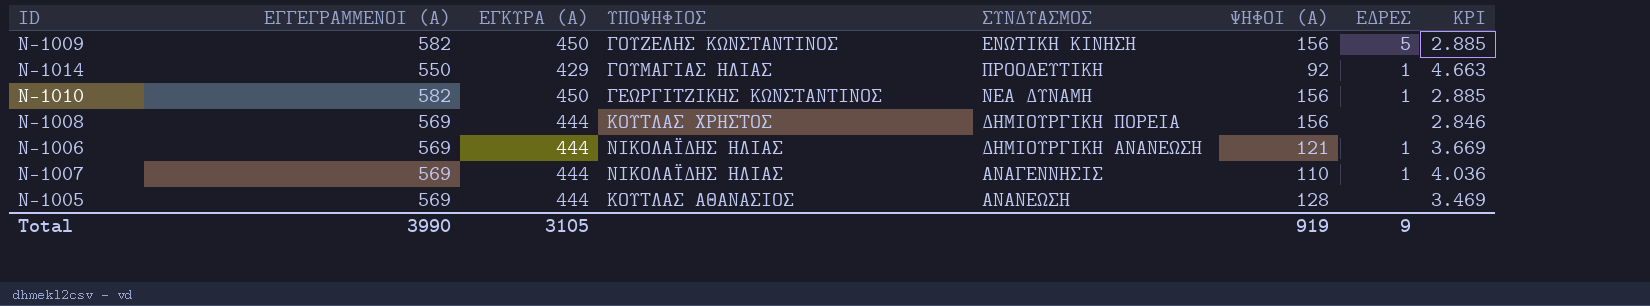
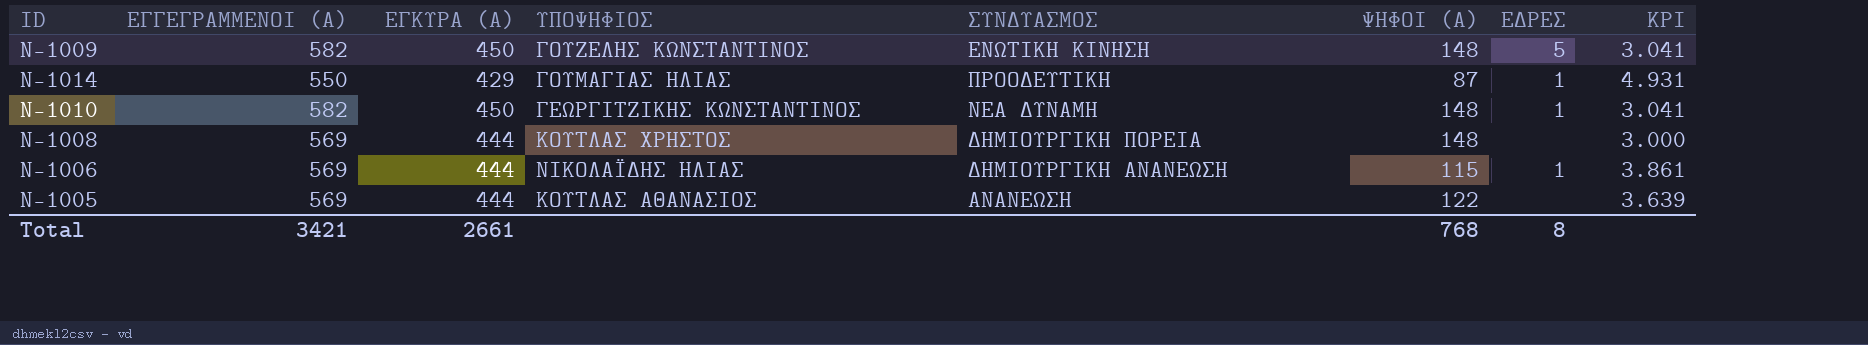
row N-1007: 569 | 444 | ΝΙΚΟΛΑΪΔΗΣ ΗΛΙΑΣ | ΑΝΑΓΕΝΝΗΣΙΣ | 110 | 1 | 4.036 -> none
N-1009 | ΨΗΦΟΙ (Α): 156 -> 148
N-1009 | KPI: 2.885 -> 3.041
N-1014 | ΨΗΦΟΙ (Α): 92 -> 87
N-1014 | KPI: 4.663 -> 4.931
N-1010 | ΨΗΦΟΙ (Α): 156 -> 148
N-1010 | KPI: 2.885 -> 3.041
N-1008 | ΨΗΦΟΙ (Α): 156 -> 148
N-1008 | KPI: 2.846 -> 3.000
N-1006 | ΨΗΦΟΙ (Α): 121 -> 115
N-1006 | KPI: 3.669 -> 3.861
N-1005 | ΨΗΦΟΙ (Α): 128 -> 122
N-1005 | KPI: 3.469 -> 3.639
Total | ΕΓΓΕΓΡΑΜΜΕΝΟΙ (Α): 3990 -> 3421
Total | ΕΓΚΥΡΑ (Α): 3105 -> 2661
Total | ΨΗΦΟΙ (Α): 919 -> 768
Total | ΕΔΡΕΣ: 9 -> 8

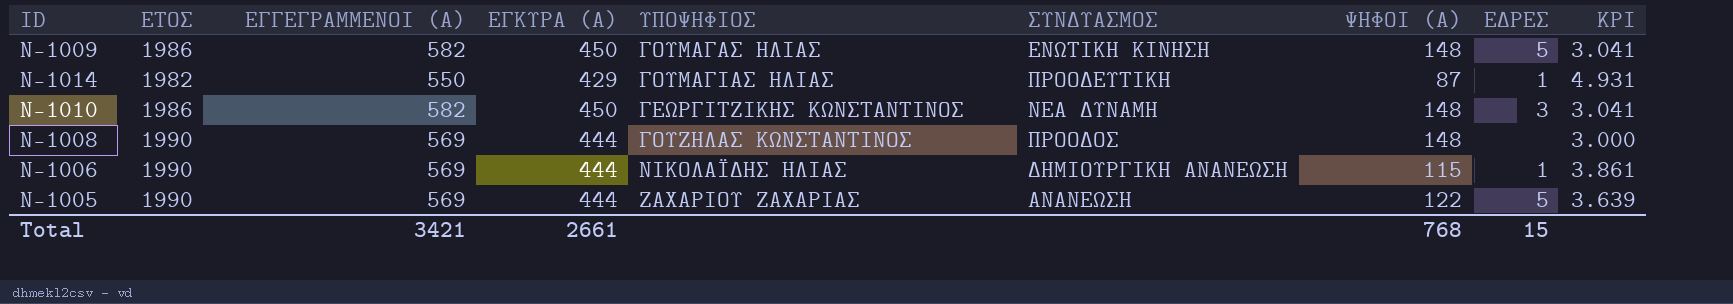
column ΕΤΟΣ | position: none -> 2
N-1009 | ΥΠΟΨΗΦΙΟΣ: ΓΟΥΖΕΛΗΣ ΚΩΝΣΤΑΝΤΙΝΟΣ -> ΓΟΥΜΑΓΑΣ ΗΛΙΑΣ
N-1010 | ΕΔΡΕΣ: 1 -> 3
N-1008 | ΥΠΟΨΗΦΙΟΣ: ΚΟΥΤΛΑΣ ΧΡΗΣΤΟΣ -> ΓΟΥΖΗΛΑΣ ΚΩΝΣΤΑΝΤΙΝΟΣ
N-1008 | ΣΥΝΔΥΑΣΜΟΣ: ΔΗΜΙΟΥΡΓΙΚΗ ΠΟΡΕΙΑ -> ΠΡΟΟΔΟΣ
N-1005 | ΥΠΟΨΗΦΙΟΣ: ΚΟΥΤΛΑΣ ΑΘΑΝΑΣΙΟΣ -> ΖΑΧΑΡΙΟΥ ΖΑΧΑΡΙΑΣ
N-1005 | ΕΔΡΕΣ: none -> 5
Total | ΕΔΡΕΣ: 8 -> 15

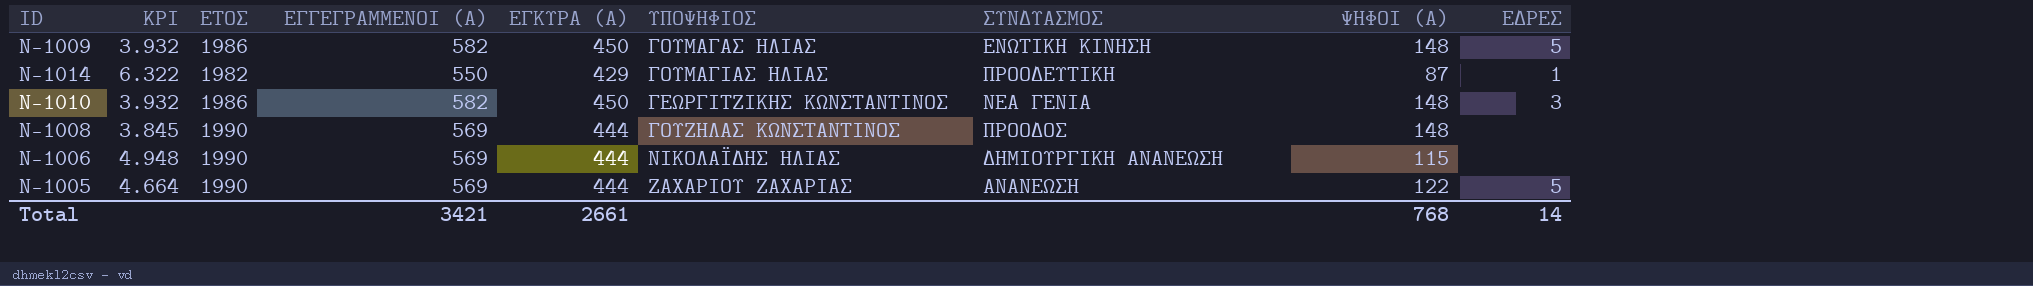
column KPI | formula: [ΕΓΚΥΡΑ (Α)] / [ΨΗΦΟΙ (Α)] -> [ΕΓΓΕΓΡΑΜΜΕΝΟΙ (Α)] / [ΨΗΦΟΙ (Α)]
column KPI | position: 9 -> 2
N-1010 | ΣΥΝΔΥΑΣΜΟΣ: ΝΕΑ ΔΥΝΑΜΗ -> ΝΕΑ ΓΕΝΙΑ
N-1006 | ΕΔΡΕΣ: 1 -> none
Total | ΕΔΡΕΣ: 15 -> 14

